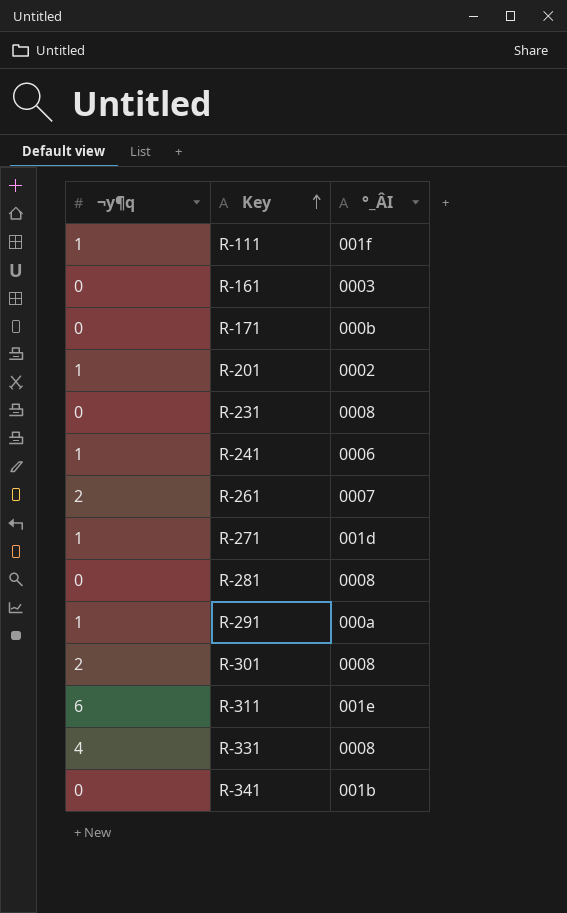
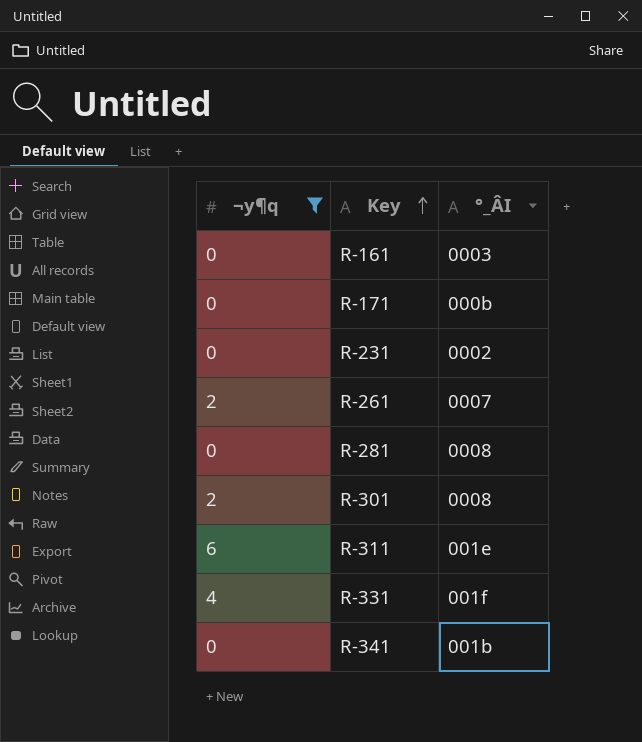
filter: none -> ¬y¶q != 1
R-231 | °_ÂI: 0008 -> 0002
R-331 | °_ÂI: 0008 -> 001f

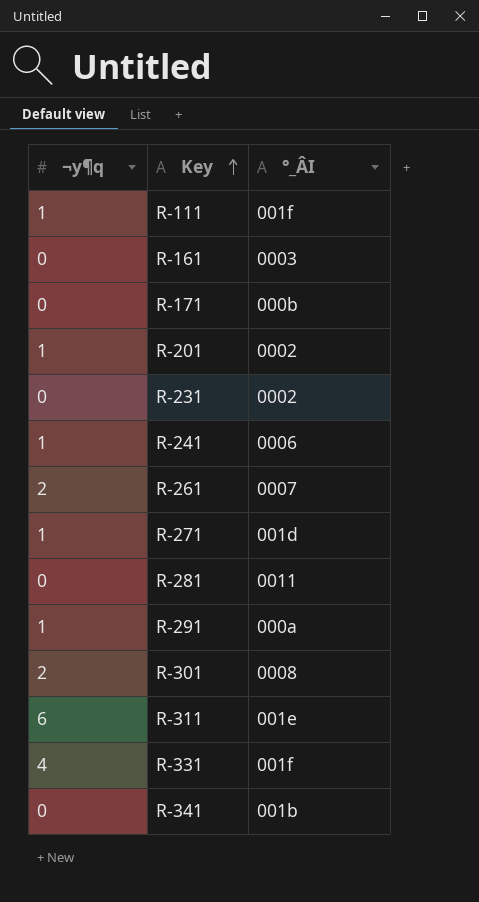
filter: ¬y¶q != 1 -> none
R-281 | °_ÂI: 0008 -> 0011

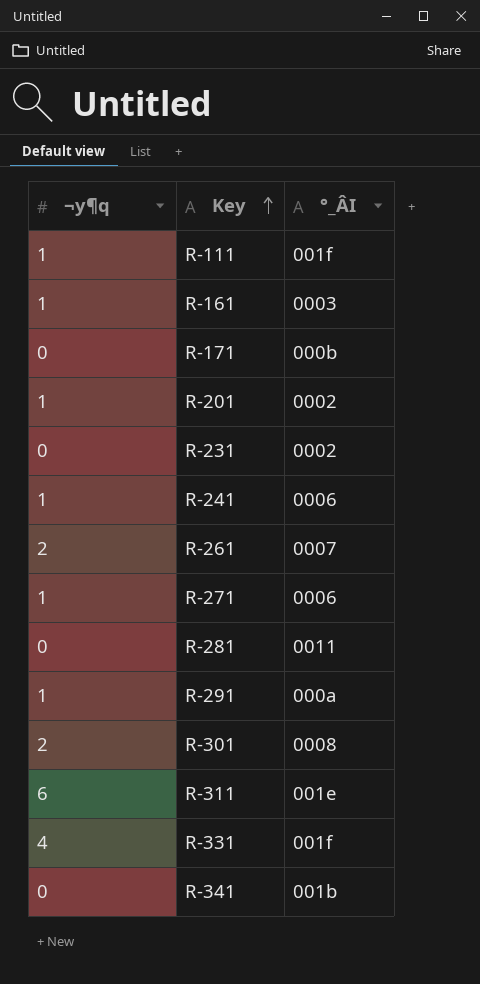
R-161 | ¬y¶q: 0 -> 1
R-271 | °_ÂI: 001d -> 0006

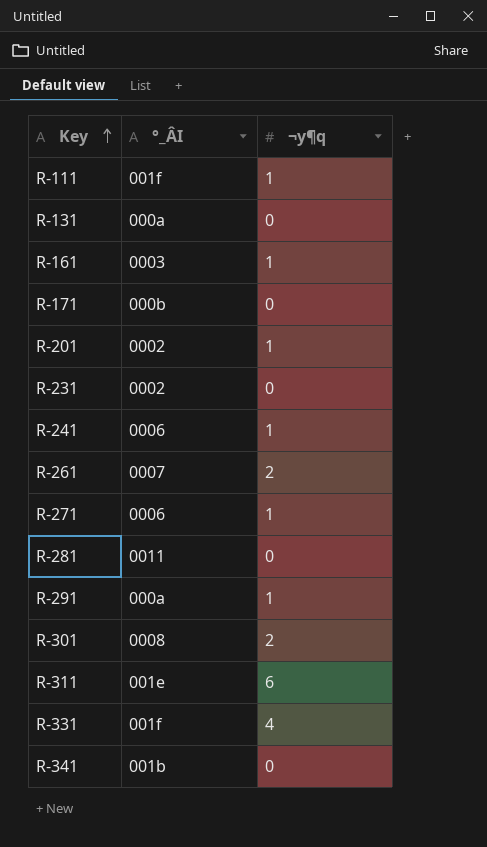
column ¬y¶q | position: 1 -> 3
row R-131: none -> 000a | 0

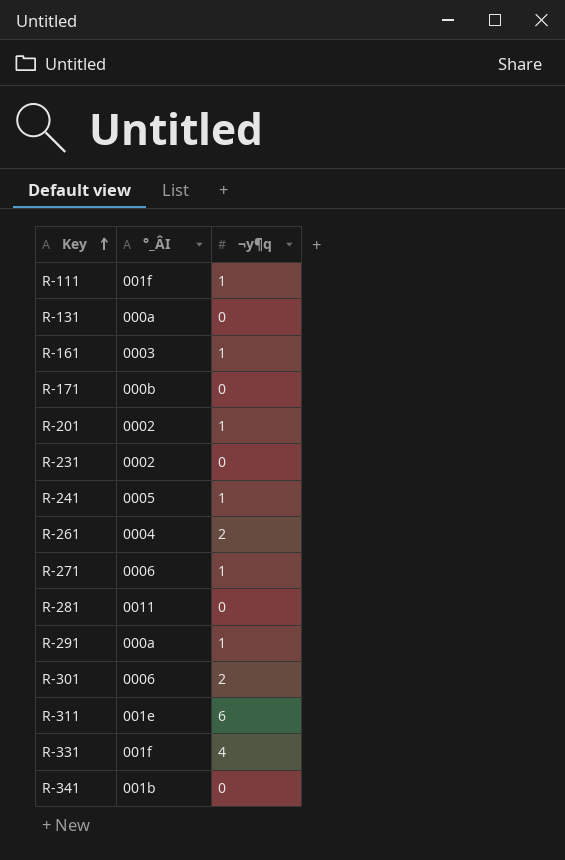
R-241 | °_ÂI: 0006 -> 0005
R-261 | °_ÂI: 0007 -> 0004
R-301 | °_ÂI: 0008 -> 0006

